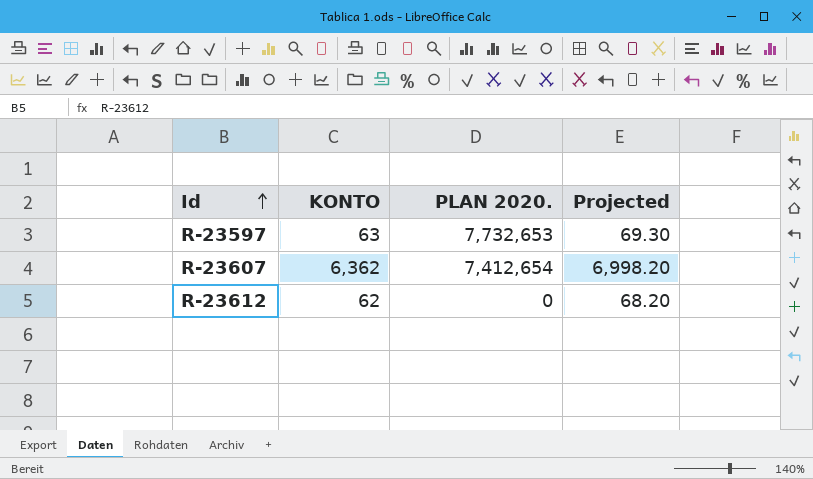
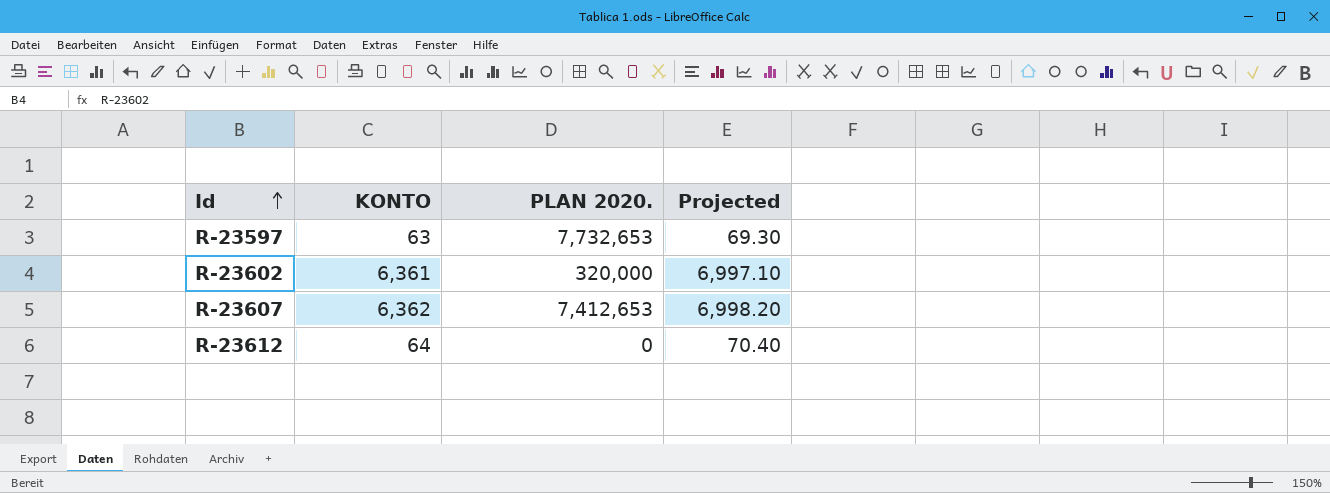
row R-23602: none -> 6,361 | 320,000 | 6,997.10
R-23607 | PLAN 2020.: 7,412,654 -> 7,412,653
R-23612 | KONTO: 62 -> 64
R-23612 | Projected: 68.20 -> 70.40

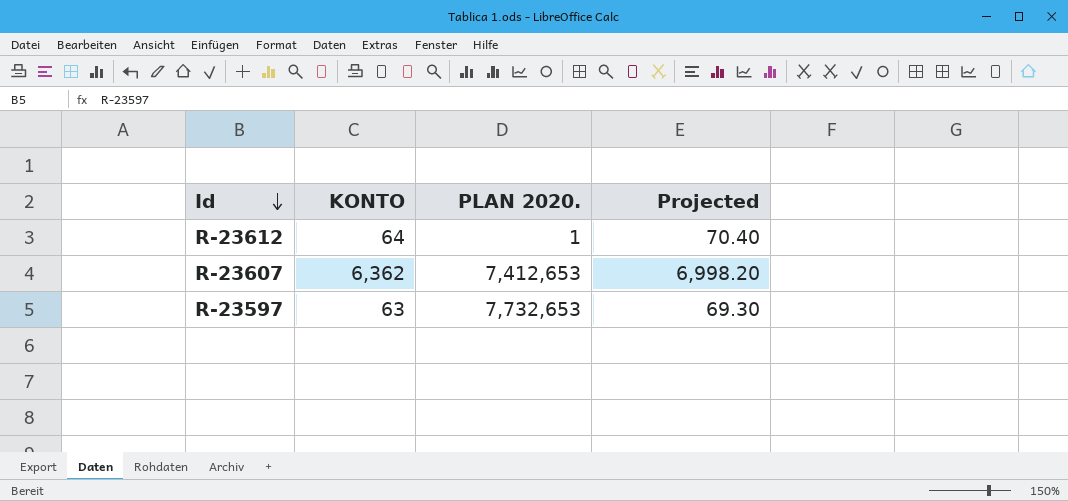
row order: Id ascending -> Id descending
row R-23602: 6,361 | 320,000 | 6,997.10 -> none
R-23612 | PLAN 2020.: 0 -> 1

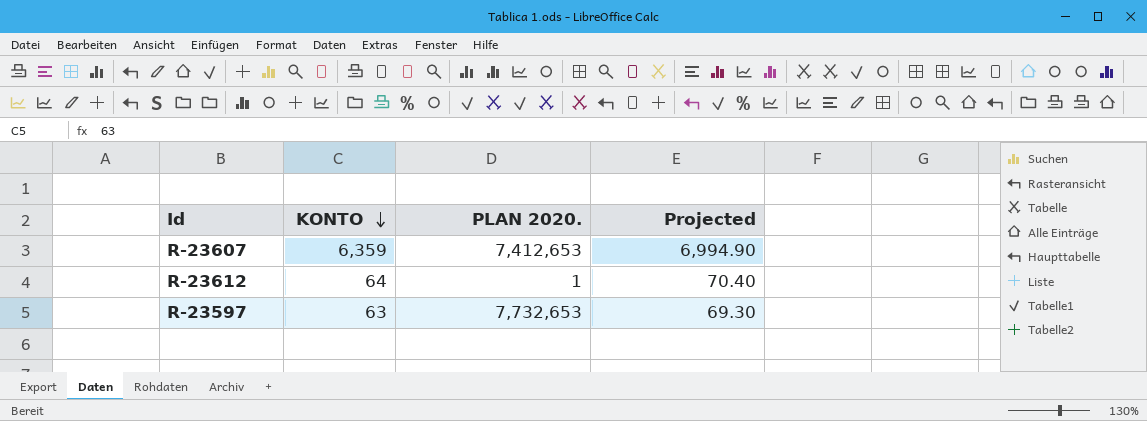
row order: Id descending -> KONTO descending
R-23607 | KONTO: 6,362 -> 6,359
R-23607 | Projected: 6,998.20 -> 6,994.90

